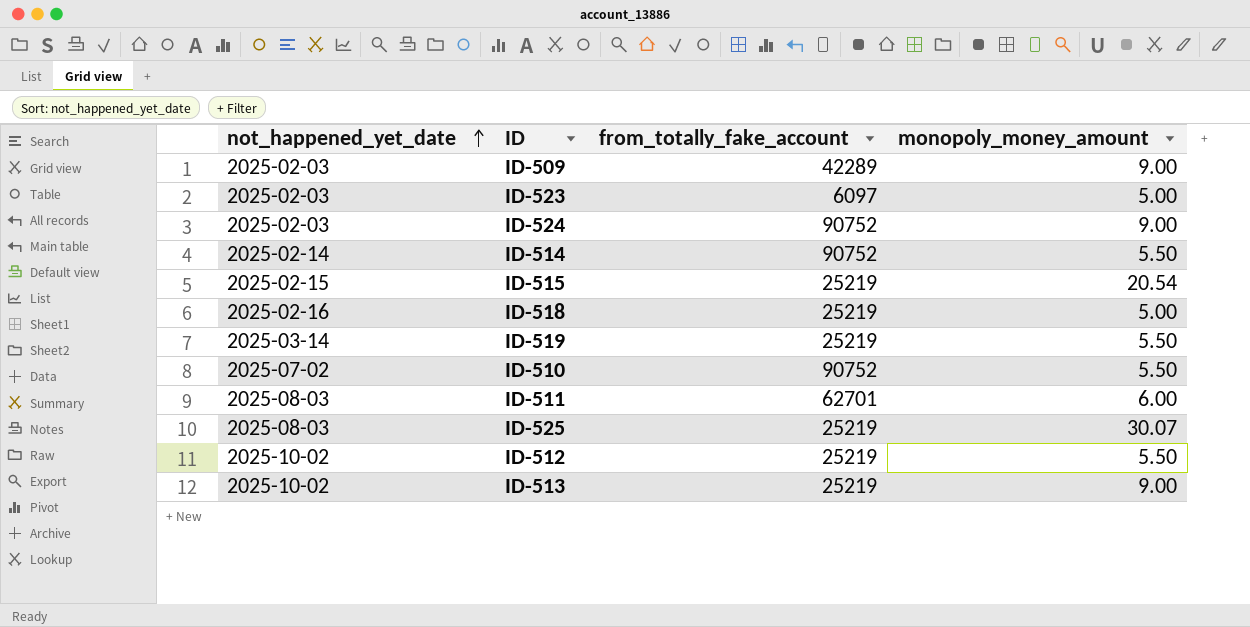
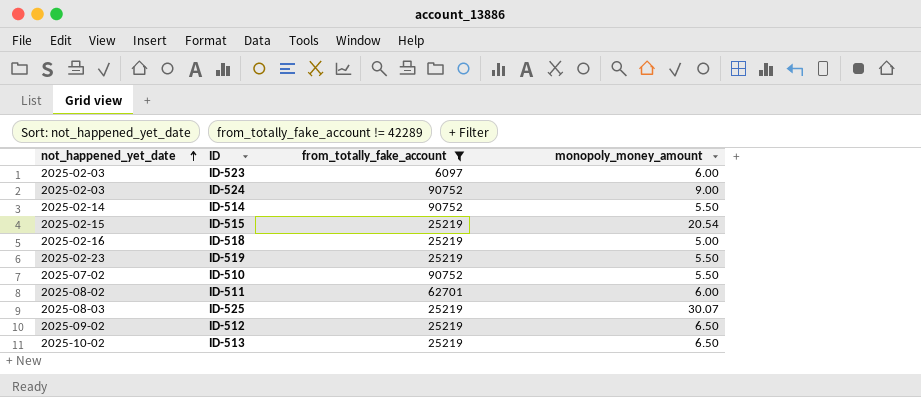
filter: none -> from_totally_fake_account != 42289
ID-523 | monopoly_money_amount: 5.00 -> 6.00
ID-519 | not_happened_yet_date: 2025-03-14 -> 2025-02-23
ID-511 | not_happened_yet_date: 2025-08-03 -> 2025-08-02
ID-512 | not_happened_yet_date: 2025-10-02 -> 2025-09-02
ID-512 | monopoly_money_amount: 5.50 -> 6.50
ID-513 | monopoly_money_amount: 9.00 -> 6.50

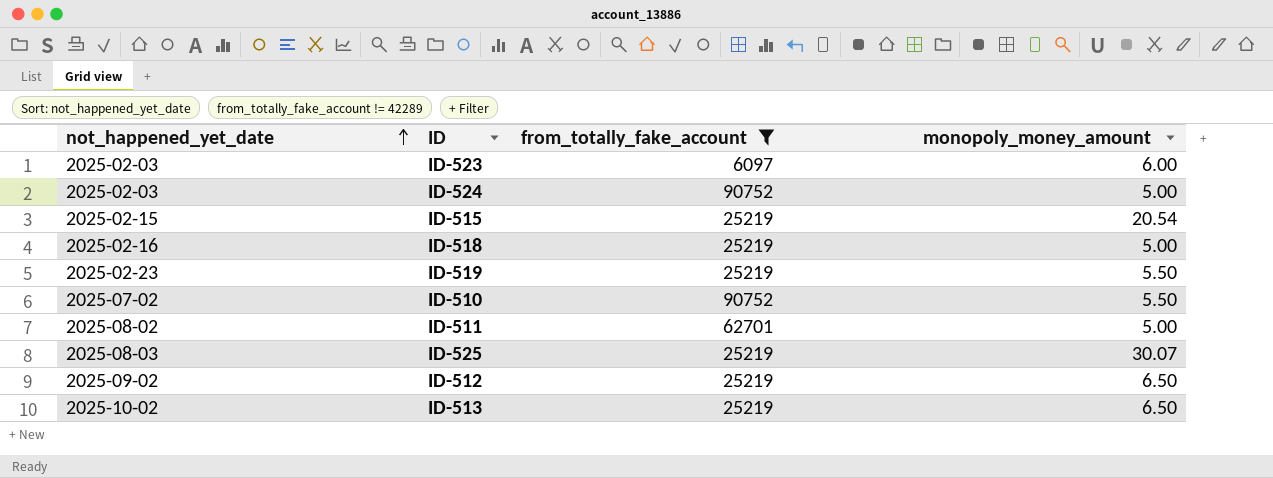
row ID-514: 2025-02-14 | 90752 | 5.50 -> none
ID-524 | monopoly_money_amount: 9.00 -> 5.00
ID-511 | monopoly_money_amount: 6.00 -> 5.00

